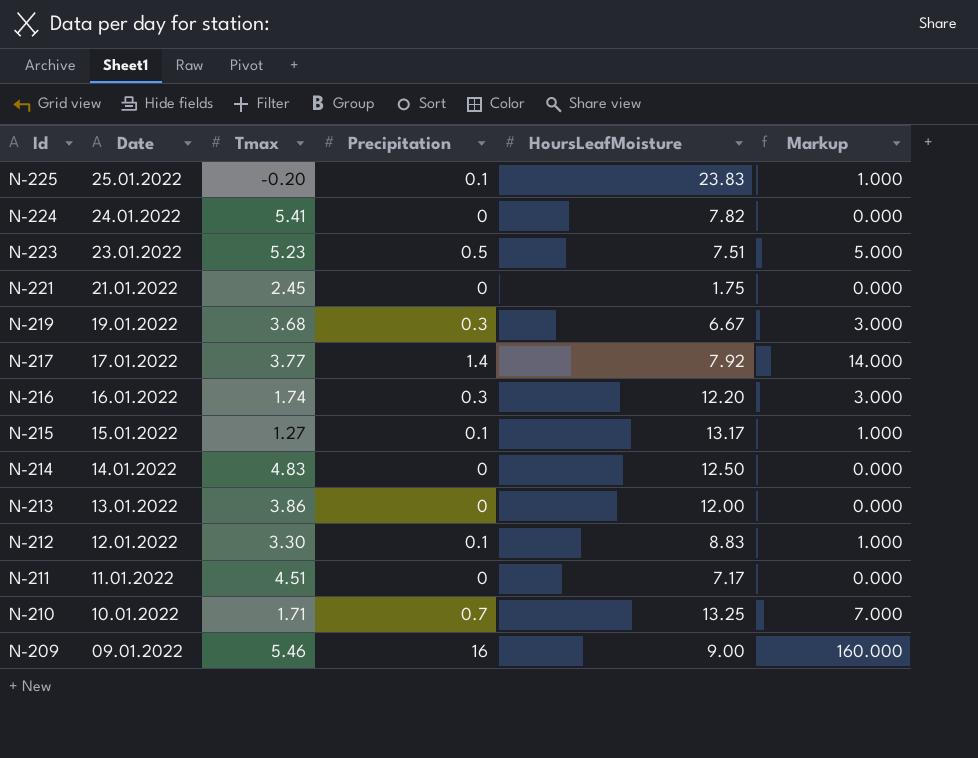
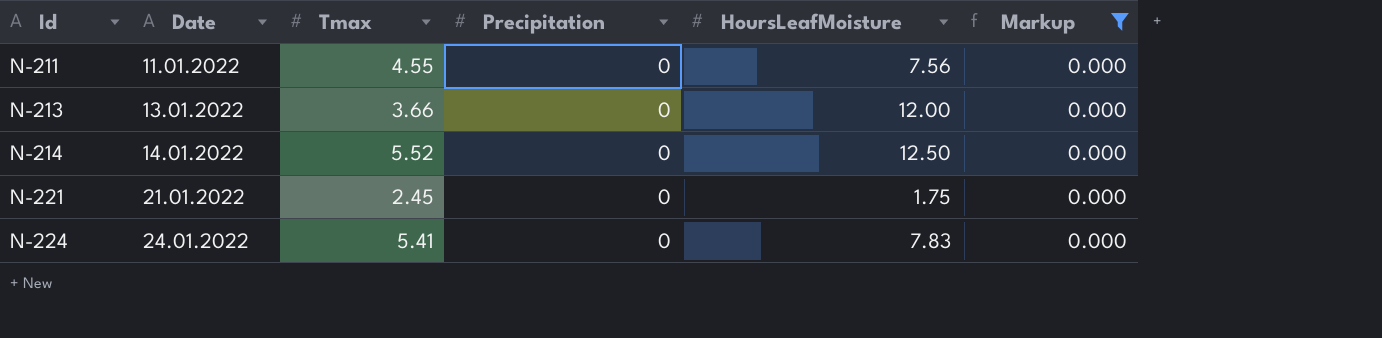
filter: none -> Markup = 0.000
row order: Id descending -> Id ascending
N-211 | Tmax: 4.51 -> 4.55
N-211 | HoursLeafMoisture: 7.17 -> 7.56
N-213 | Tmax: 3.86 -> 3.66
N-214 | Tmax: 4.83 -> 5.52
N-224 | HoursLeafMoisture: 7.82 -> 7.83

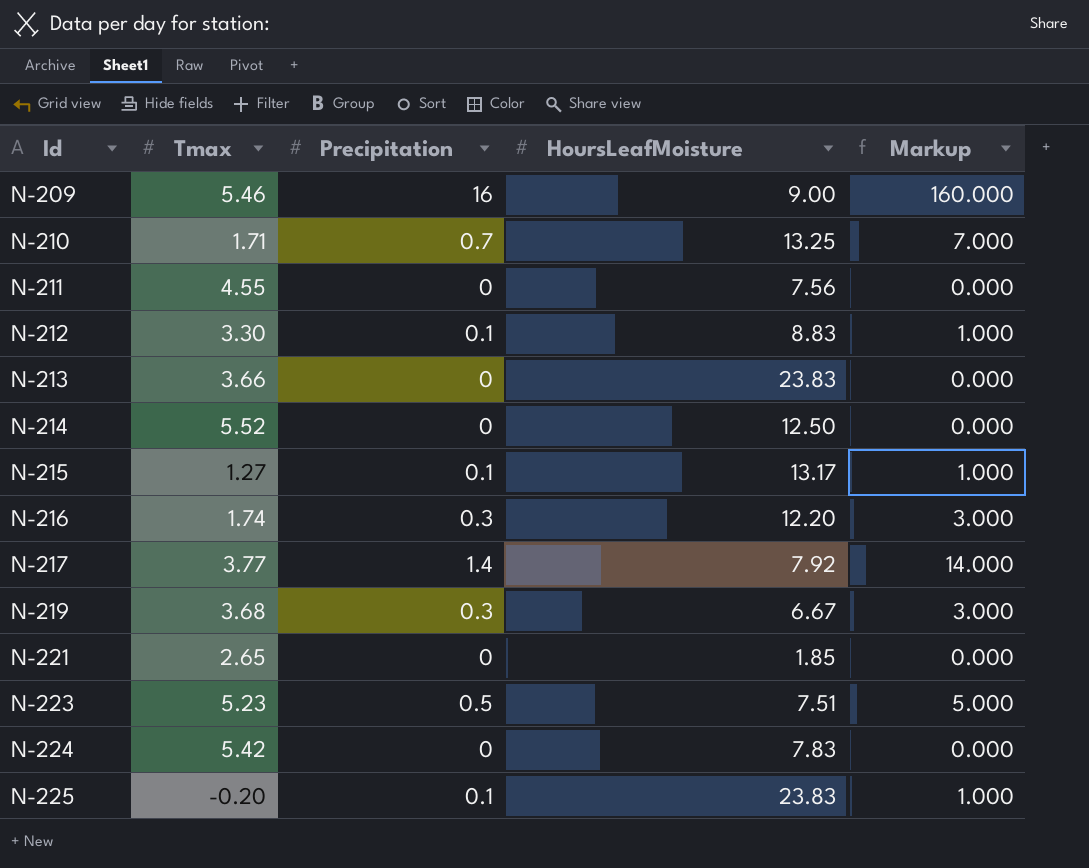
filter: Markup = 0.000 -> none
column Date | position: 2 -> none
N-213 | HoursLeafMoisture: 12.00 -> 23.83
N-221 | Tmax: 2.45 -> 2.65
N-221 | HoursLeafMoisture: 1.75 -> 1.85
N-224 | Tmax: 5.41 -> 5.42

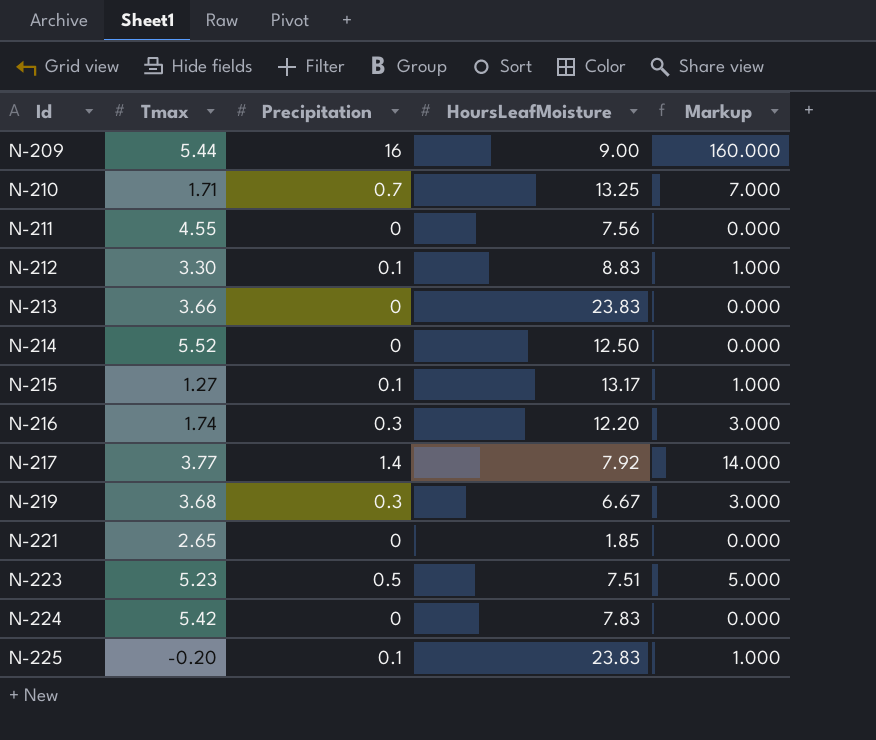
N-209 | Tmax: 5.46 -> 5.44

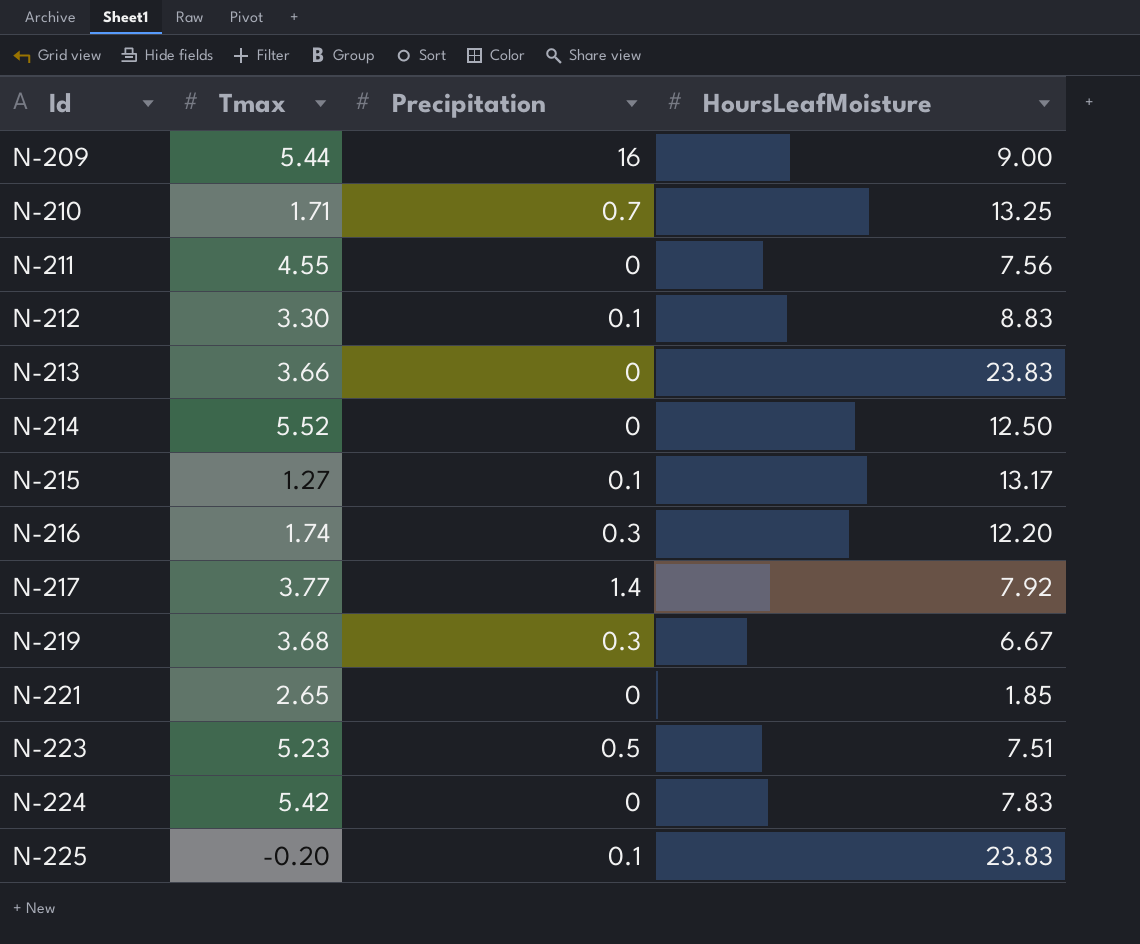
column Markup | formula: [Precipitation] * 10 -> none

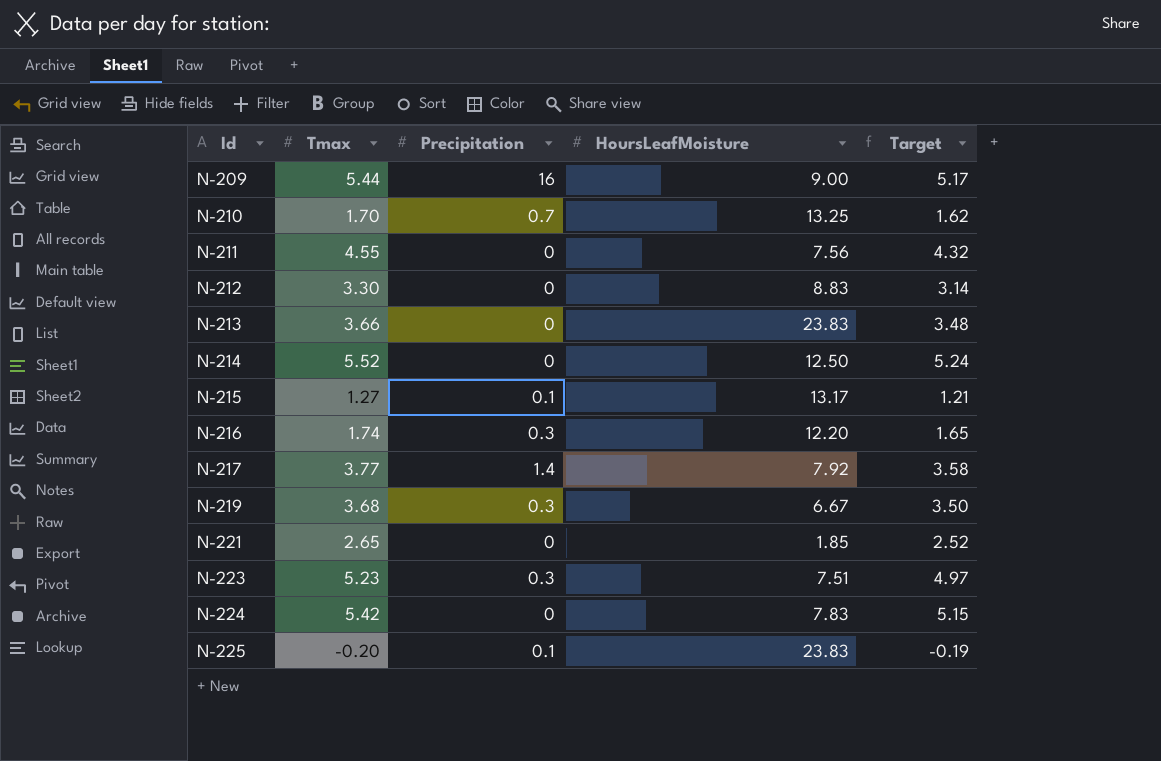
column Target | formula: none -> [Tmax] * 0.95
N-210 | Tmax: 1.71 -> 1.70
N-212 | Precipitation: 0.1 -> 0
N-223 | Precipitation: 0.5 -> 0.3

